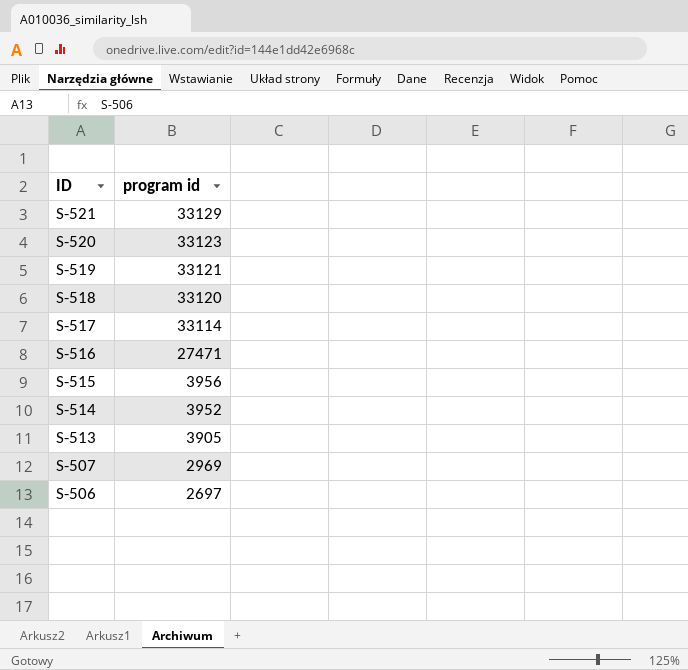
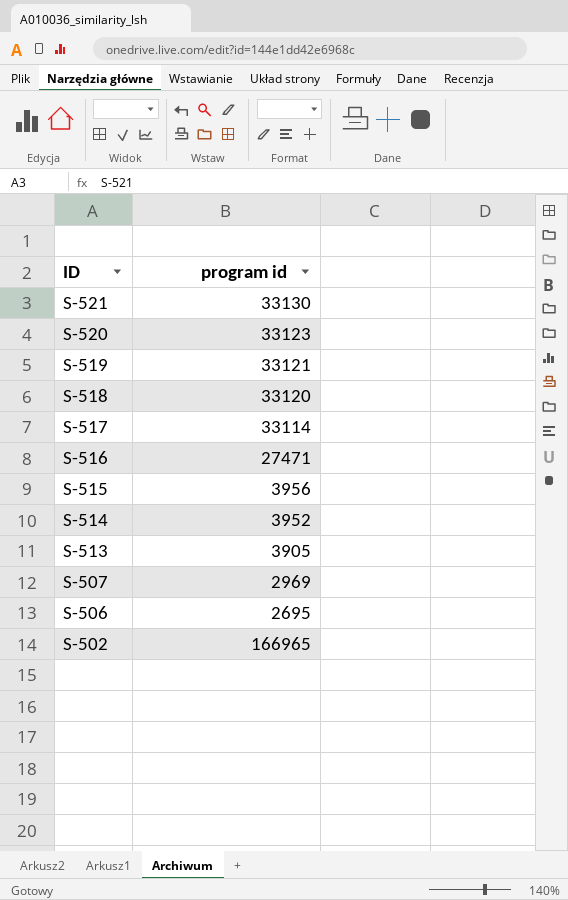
S-521 | program id: 33129 -> 33130
S-506 | program id: 2697 -> 2695
row S-502: none -> 166965

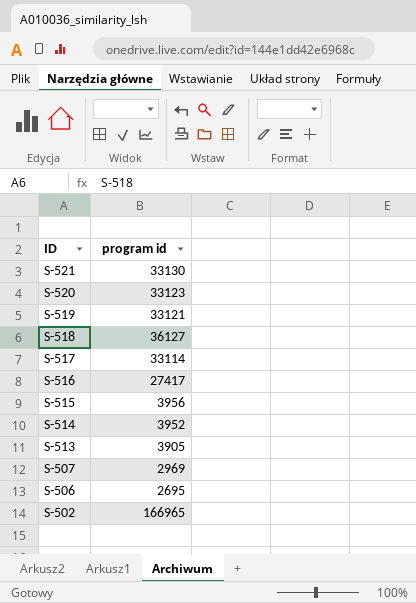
S-518 | program id: 33120 -> 36127
S-516 | program id: 27471 -> 27417

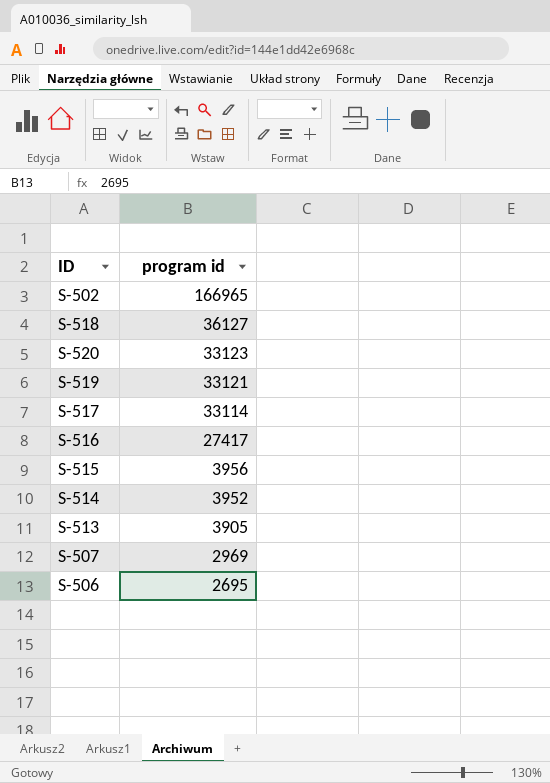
row order: ID descending -> program id descending
row S-521: 33130 -> none

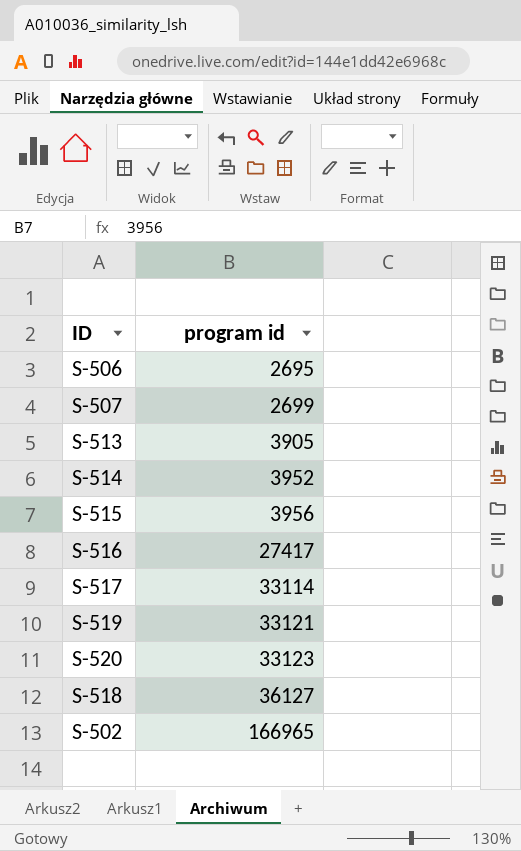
row order: program id descending -> program id ascending
S-507 | program id: 2969 -> 2699

